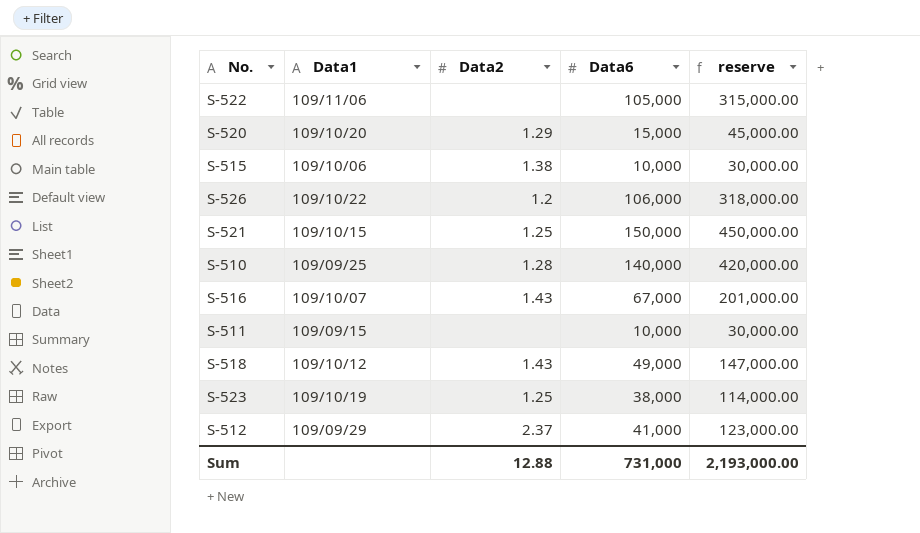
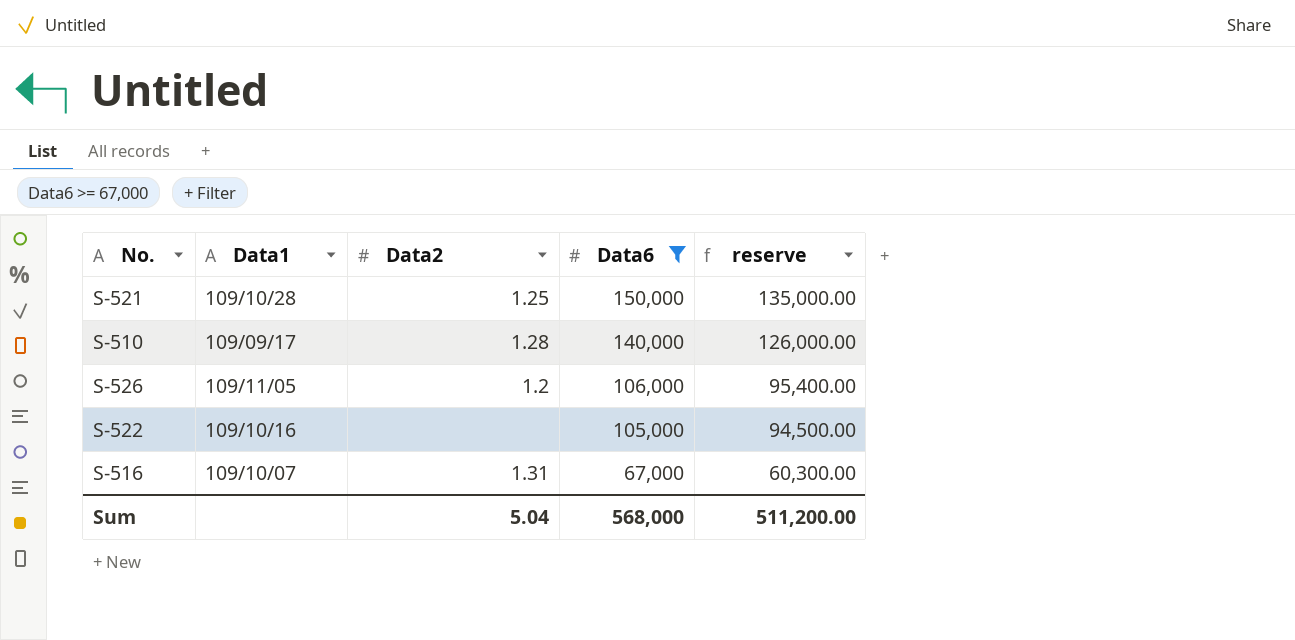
filter: none -> Data6 >= 67,000
row order: none -> Data6 descending
column reserve | formula: [Data6] * 3 -> [Data6] * 0.9
S-521 | Data1: 109/10/15 -> 109/10/28
S-510 | Data1: 109/09/25 -> 109/09/17
S-526 | Data1: 109/10/22 -> 109/11/05
S-522 | Data1: 109/11/06 -> 109/10/16
S-516 | Data2: 1.43 -> 1.31
Sum | Data2: 12.88 -> 5.04
Sum | Data6: 731,000 -> 568,000
Sum | reserve: 2,193,000.00 -> 511,200.00

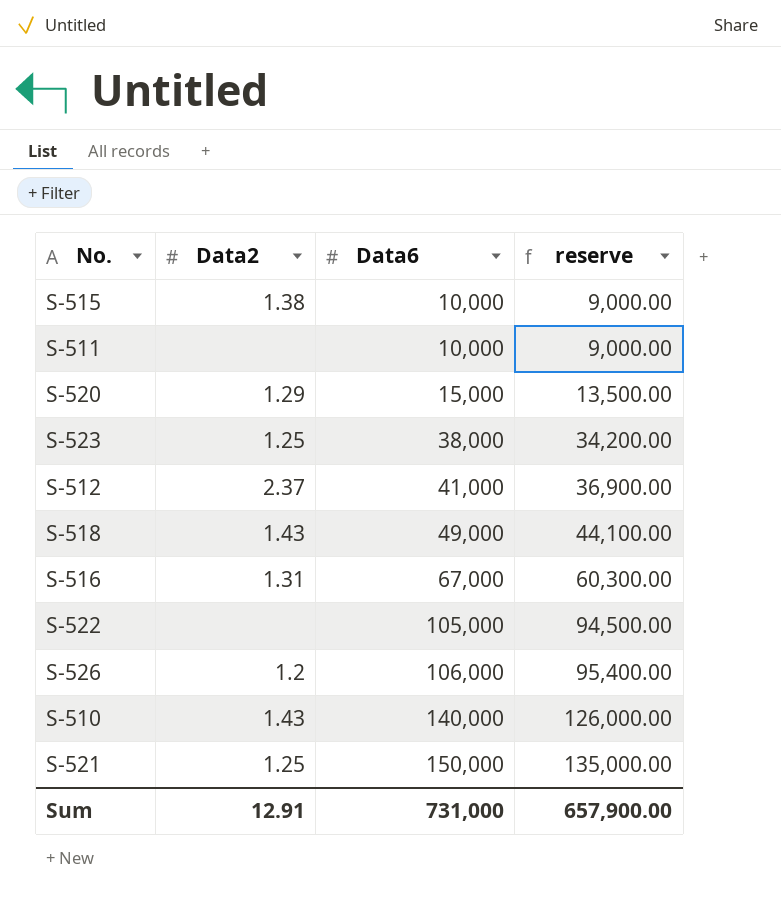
filter: Data6 >= 67,000 -> none
row order: Data6 descending -> Data6 ascending
column Data1 | position: 2 -> none
S-510 | Data2: 1.28 -> 1.43
Sum | Data2: 5.04 -> 12.91
Sum | Data6: 568,000 -> 731,000
Sum | reserve: 511,200.00 -> 657,900.00

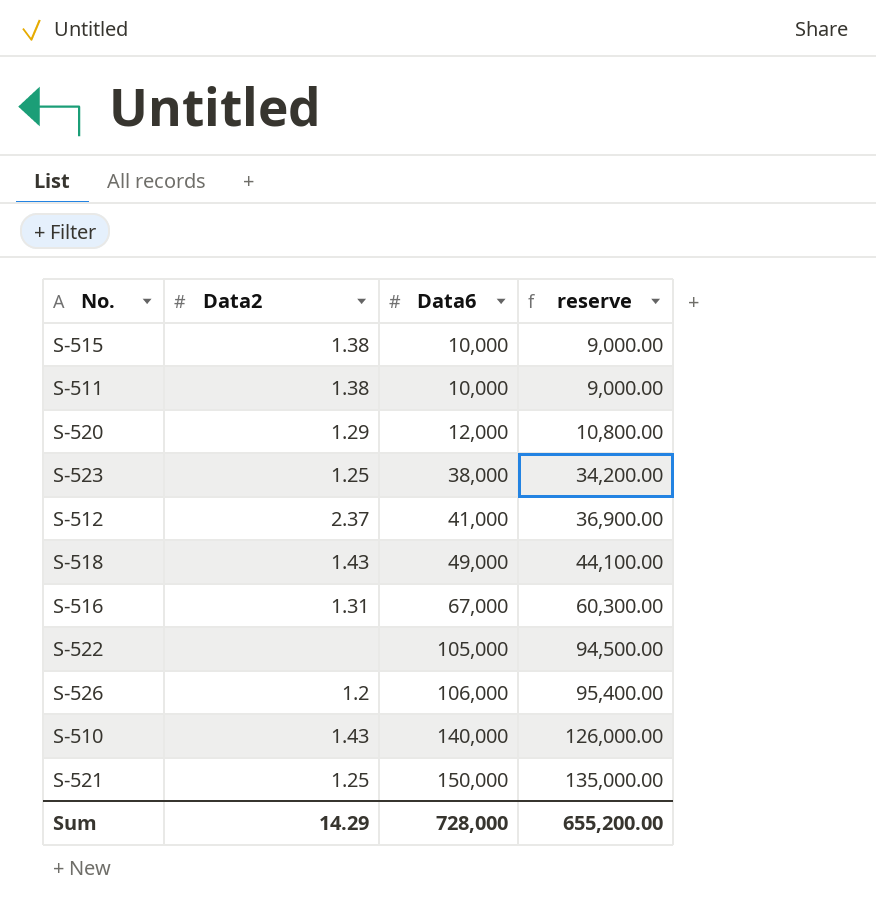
S-511 | Data2: none -> 1.38
S-520 | Data6: 15,000 -> 12,000
S-520 | reserve: 13,500.00 -> 10,800.00
Sum | Data2: 12.91 -> 14.29
Sum | Data6: 731,000 -> 728,000
Sum | reserve: 657,900.00 -> 655,200.00

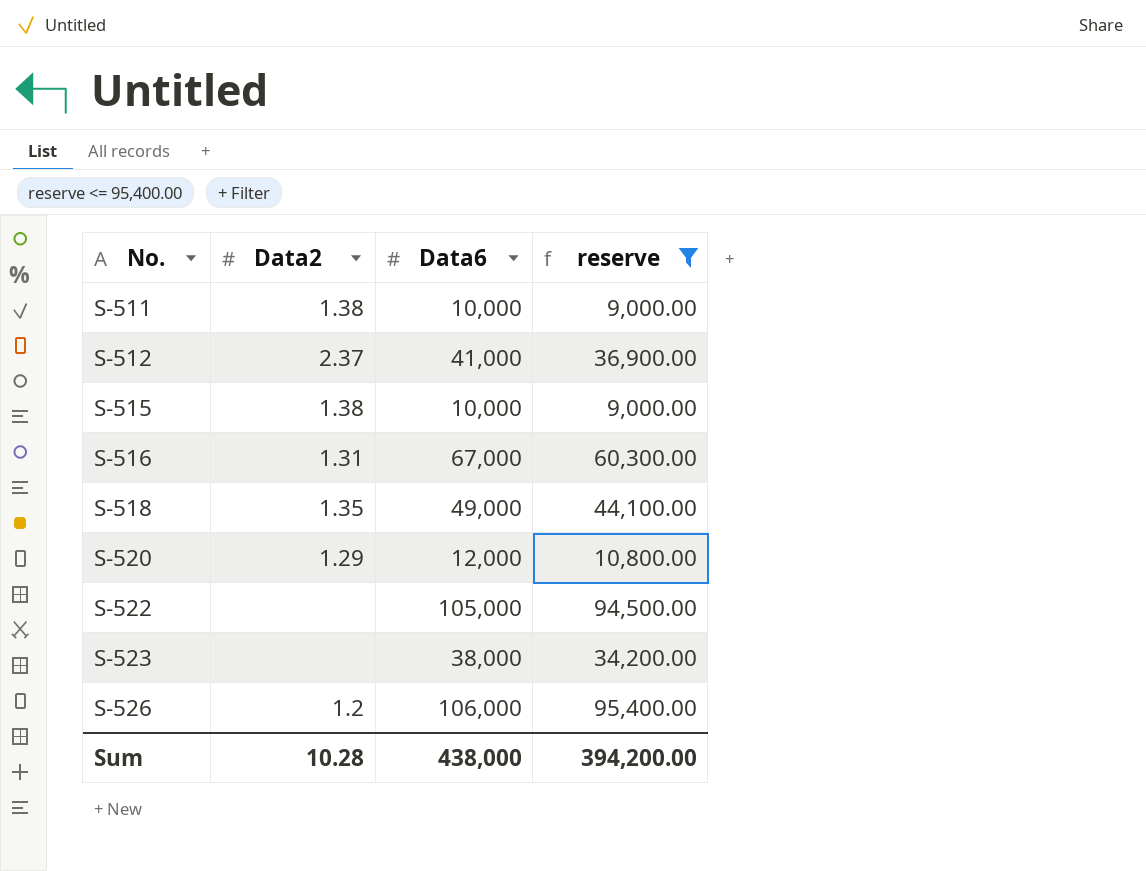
filter: none -> reserve <= 95,400.00
row order: Data6 ascending -> No. ascending
S-518 | Data2: 1.43 -> 1.35
S-523 | Data2: 1.25 -> none
Sum | Data2: 14.29 -> 10.28
Sum | Data6: 728,000 -> 438,000
Sum | reserve: 655,200.00 -> 394,200.00

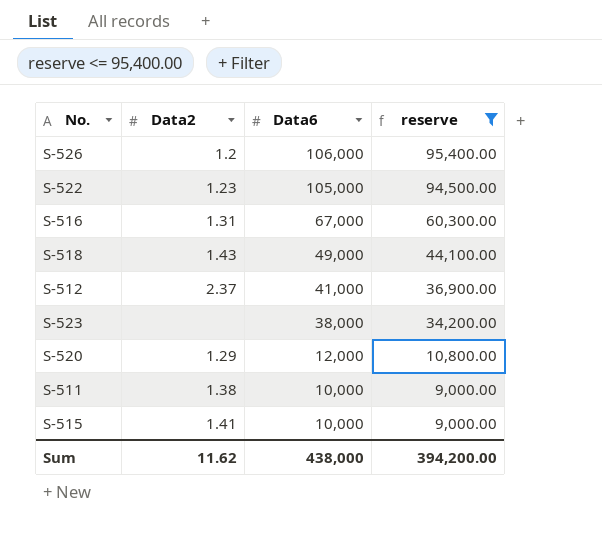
row order: No. ascending -> Data6 descending
S-522 | Data2: none -> 1.23
S-518 | Data2: 1.35 -> 1.43
S-515 | Data2: 1.38 -> 1.41
Sum | Data2: 10.28 -> 11.62

